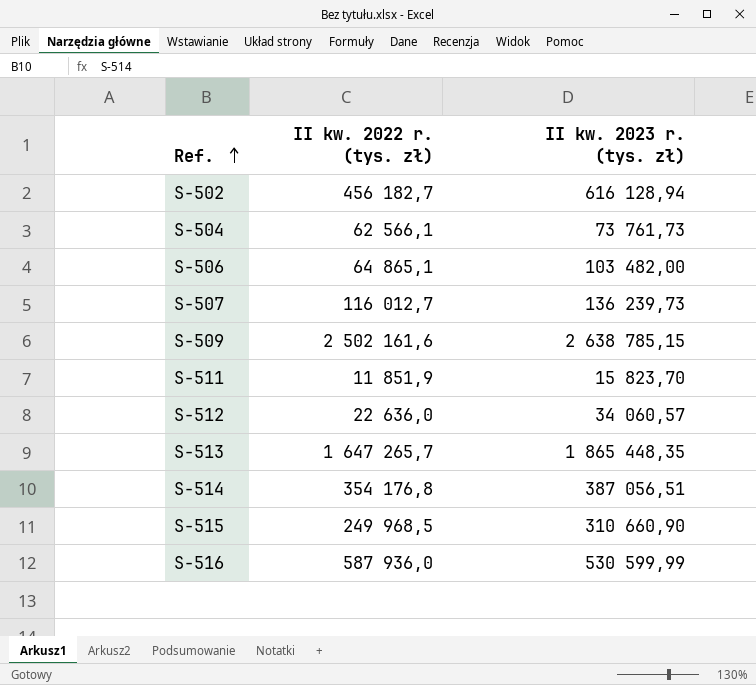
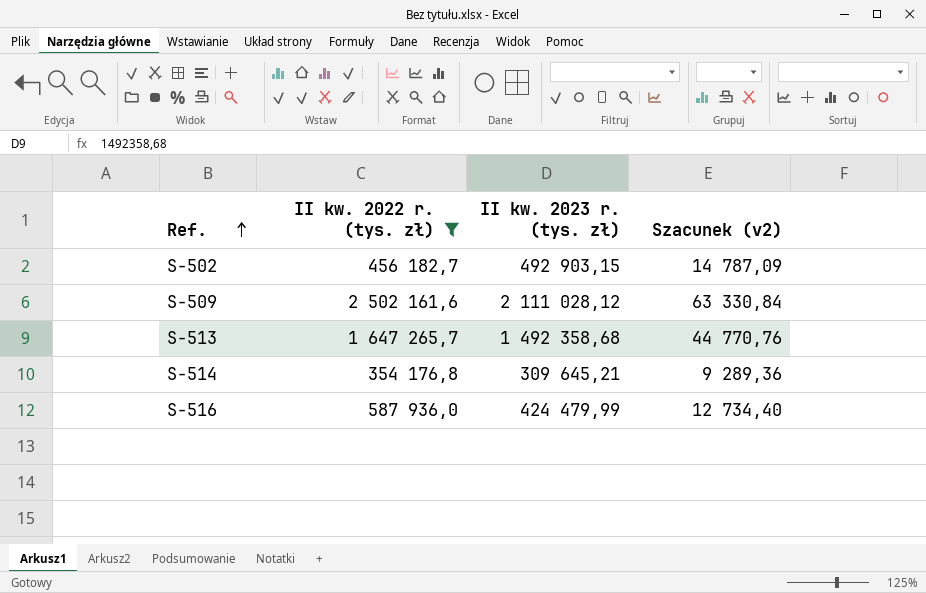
filter: none -> II kw. 2022 r. (tys. zł) >= 354 176,8
column Szacunek (v2) | formula: none -> [II kw. 2023 r. (tys. zł)] * 0,03
S-502 | II kw. 2023 r. (tys. zł): 616 128,94 -> 492 903,15
S-509 | II kw. 2023 r. (tys. zł): 2 638 785,15 -> 2 111 028,12
S-513 | II kw. 2023 r. (tys. zł): 1 865 448,35 -> 1 492 358,68
S-514 | II kw. 2023 r. (tys. zł): 387 056,51 -> 309 645,21
S-516 | II kw. 2023 r. (tys. zł): 530 599,99 -> 424 479,99

